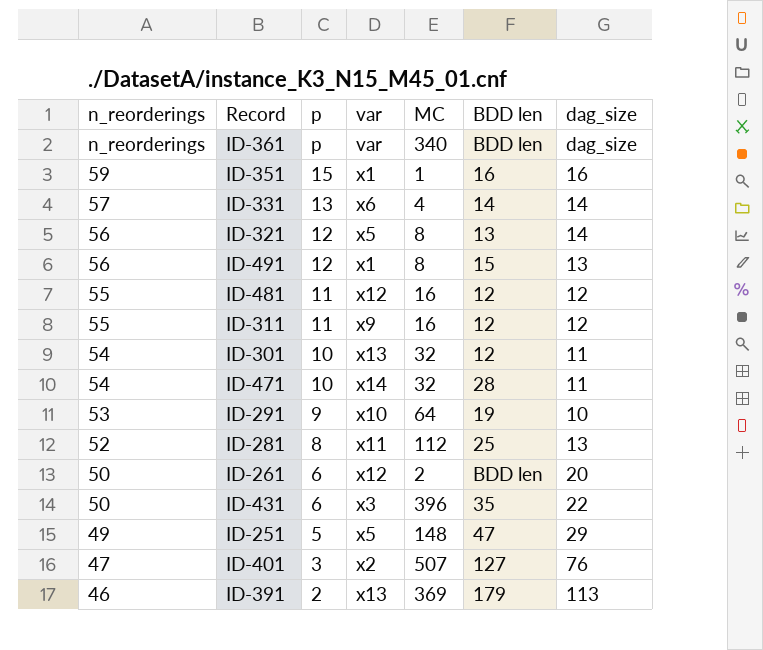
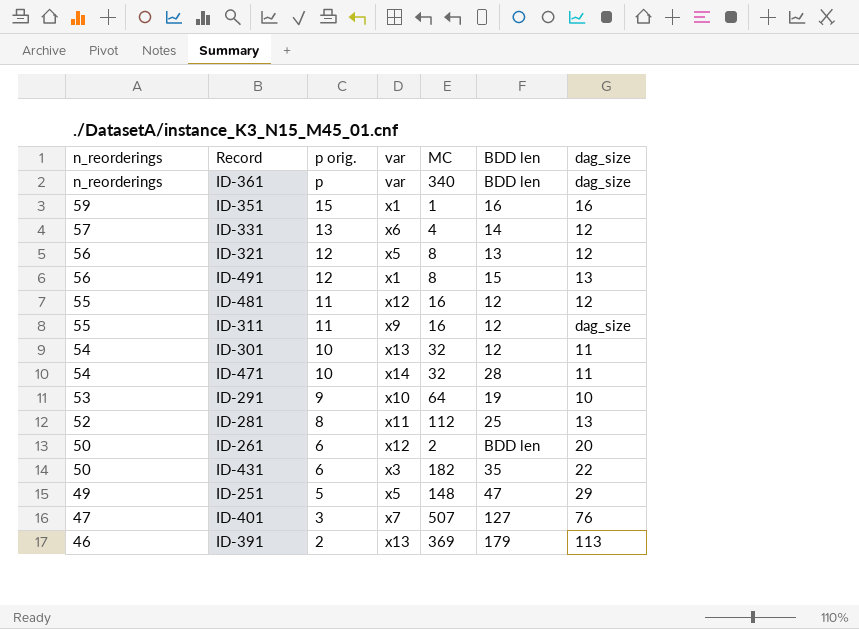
column name: p -> p orig.
ID-331 | dag_size: 14 -> 12
ID-321 | dag_size: 14 -> 12
ID-311 | dag_size: 12 -> dag_size
ID-431 | MC: 396 -> 182
ID-401 | var: x2 -> x7

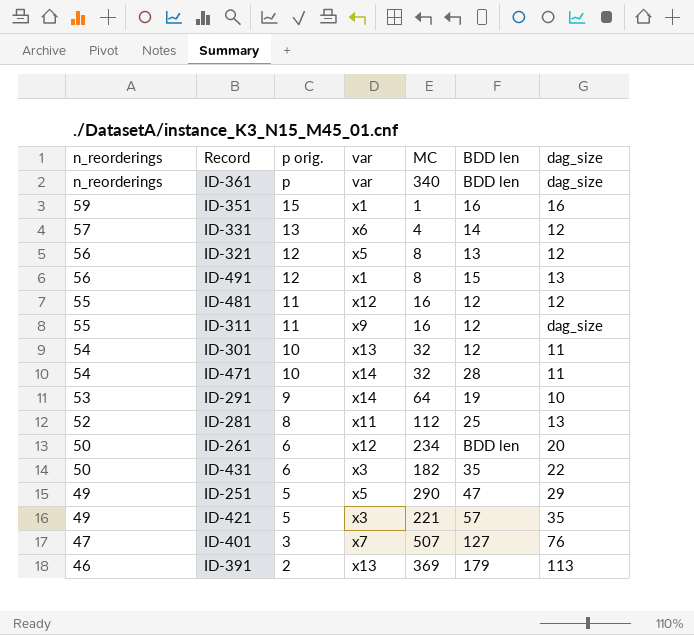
ID-291 | var: x10 -> x14
ID-261 | MC: 2 -> 234
ID-251 | MC: 148 -> 290
row ID-421: none -> 49 | 5 | x3 | 221 | 57 | 35

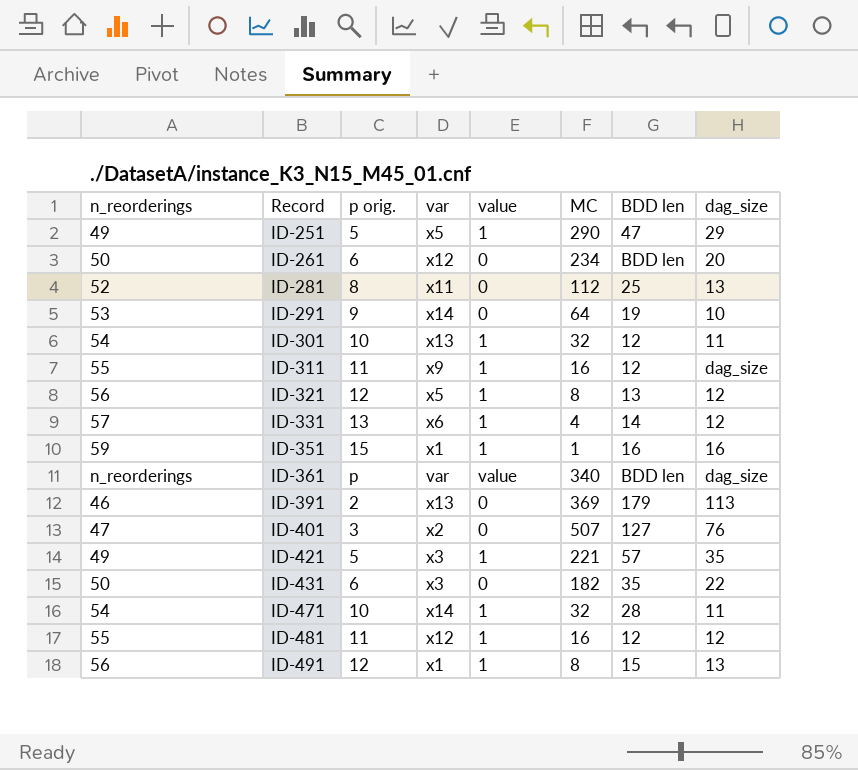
row order: n_reorderings descending -> Record ascending
column value | position: none -> 5
ID-401 | var: x7 -> x2

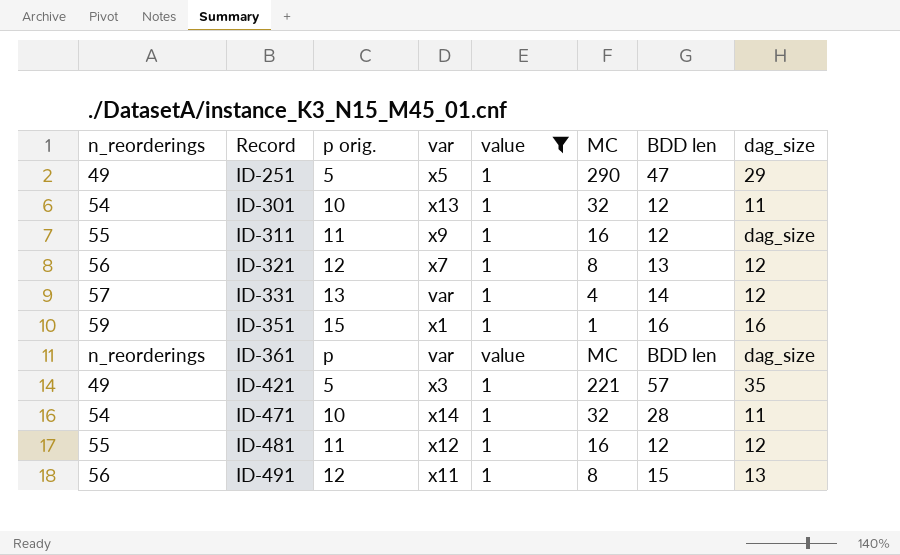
filter: none -> value != 0
ID-321 | var: x5 -> x7
ID-331 | var: x6 -> var
ID-361 | MC: 340 -> MC
ID-491 | var: x1 -> x11

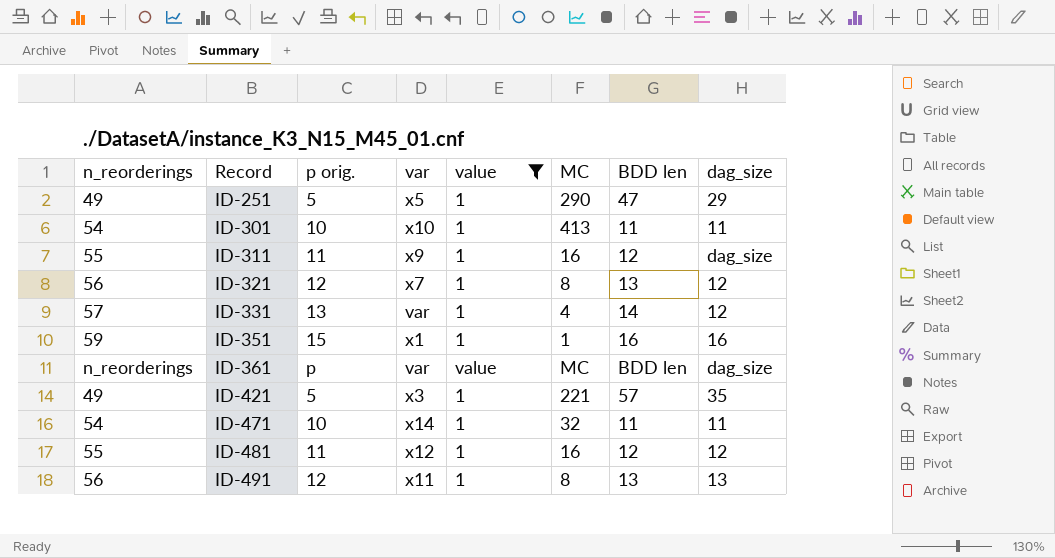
ID-301 | var: x13 -> x10
ID-301 | MC: 32 -> 413
ID-301 | BDD len: 12 -> 11
ID-471 | BDD len: 28 -> 11
ID-491 | BDD len: 15 -> 13

